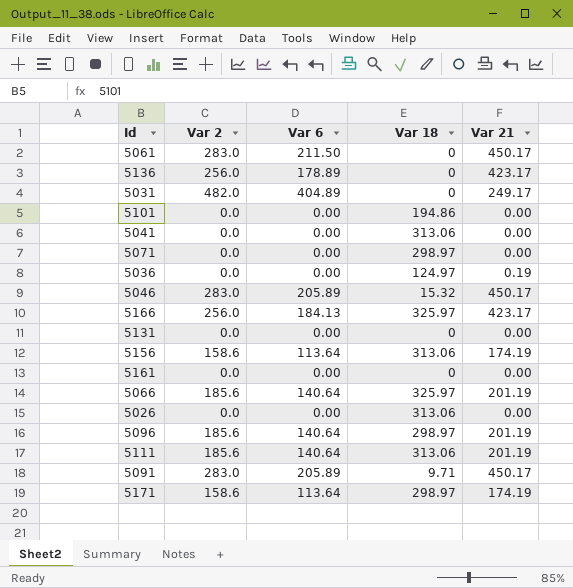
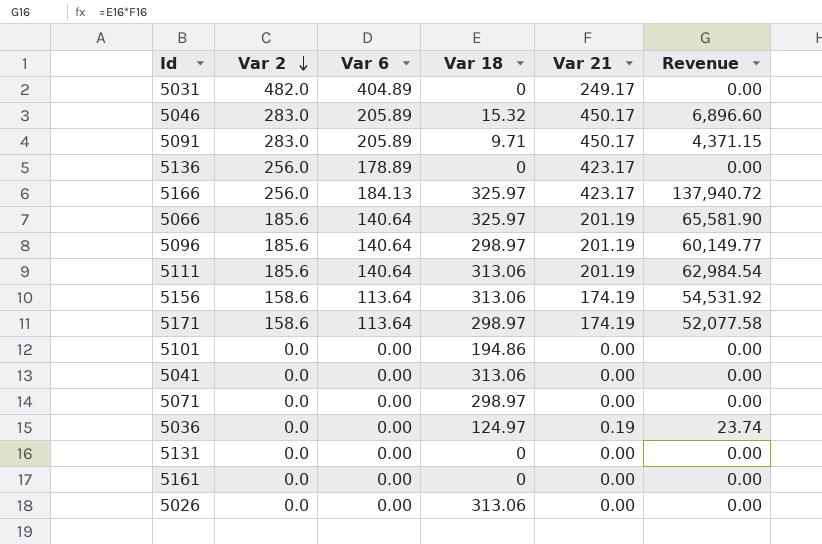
row order: none -> Var 2 descending
column Revenue | formula: none -> [Var 18] * [Var 21]
row 5061: 283.0 | 211.50 | 0 | 450.17 -> none

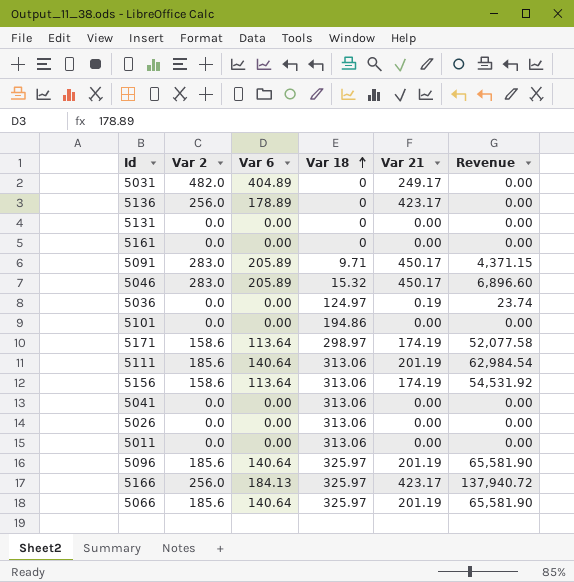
row order: Var 2 descending -> Var 18 ascending
row 5071: 0.0 | 0.00 | 298.97 | 0.00 | 0.00 -> none
row 5011: none -> 0.0 | 0.00 | 313.06 | 0.00 | 0.00
5096 | Var 18: 298.97 -> 325.97
5096 | Revenue: 60,149.77 -> 65,581.90

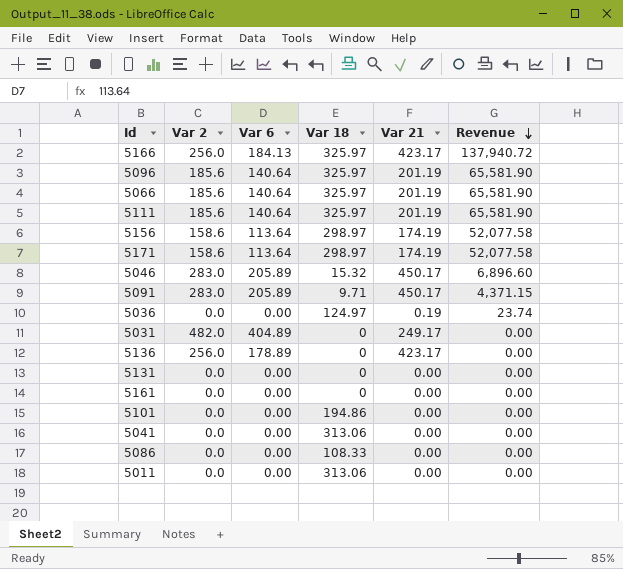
row order: Var 18 ascending -> Revenue descending
row 5026: 0.0 | 0.00 | 313.06 | 0.00 | 0.00 -> none
5111 | Var 18: 313.06 -> 325.97
5111 | Revenue: 62,984.54 -> 65,581.90
5156 | Var 18: 313.06 -> 298.97
5156 | Revenue: 54,531.92 -> 52,077.58
row 5086: none -> 0.0 | 0.00 | 108.33 | 0.00 | 0.00

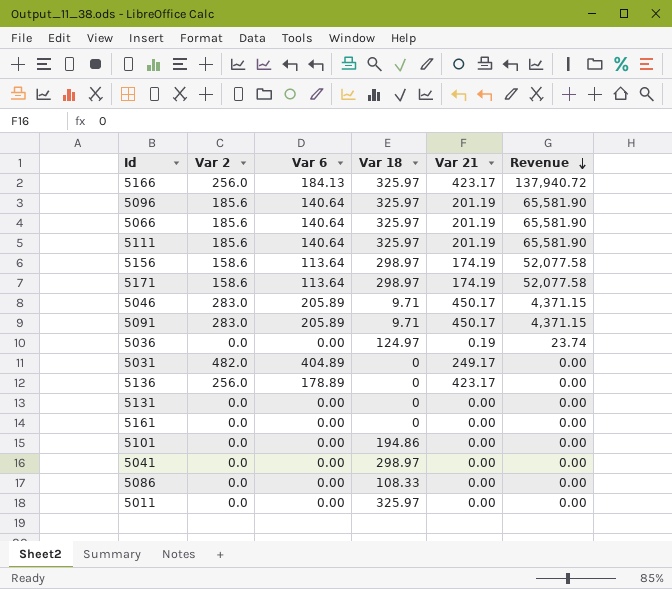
5046 | Var 18: 15.32 -> 9.71
5046 | Revenue: 6,896.60 -> 4,371.15
5041 | Var 18: 313.06 -> 298.97
5011 | Var 18: 313.06 -> 325.97

